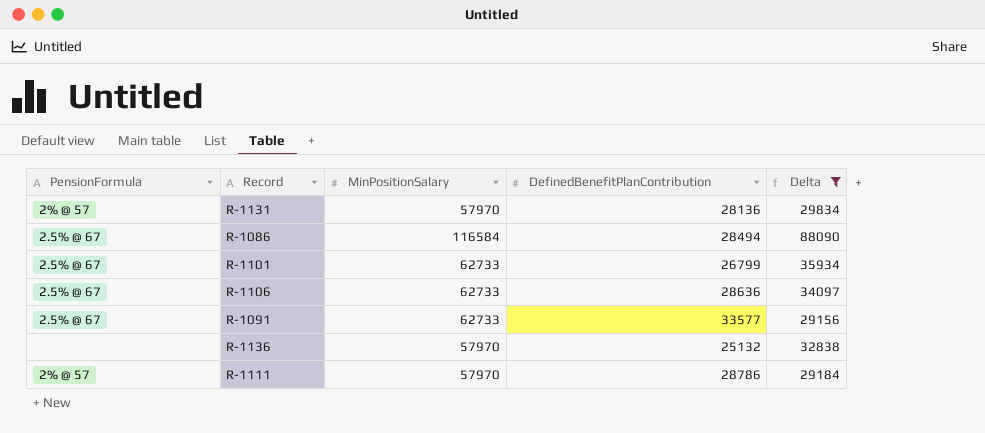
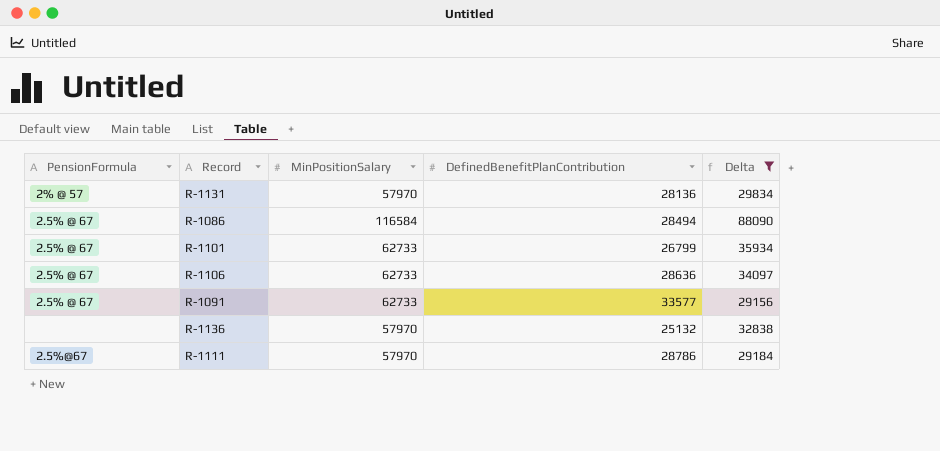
R-1111 | PensionFormula: 2% @ 57 -> 2.5%@67

